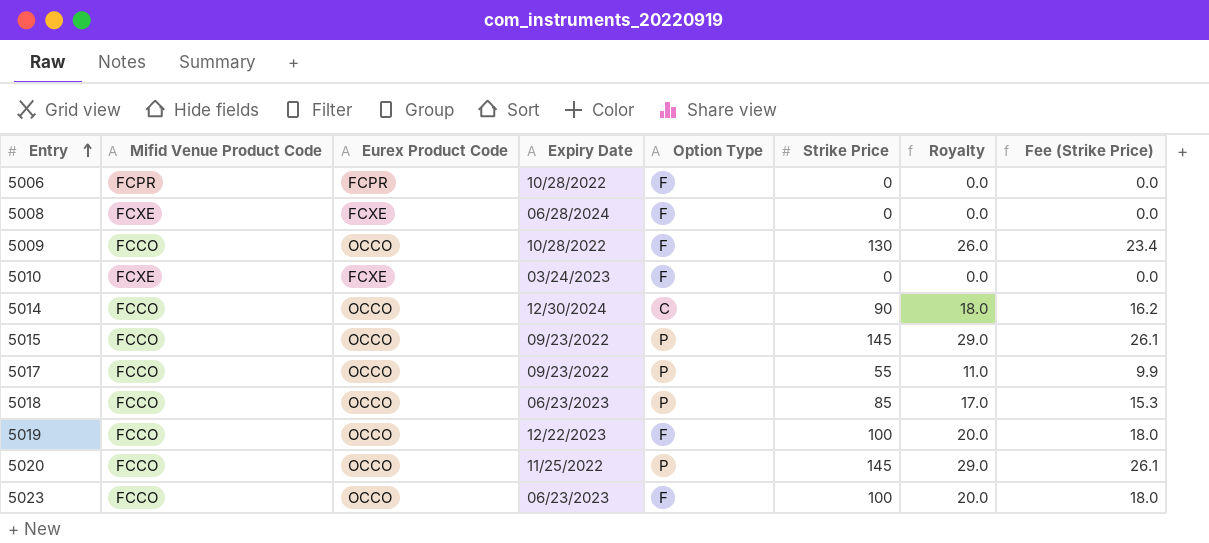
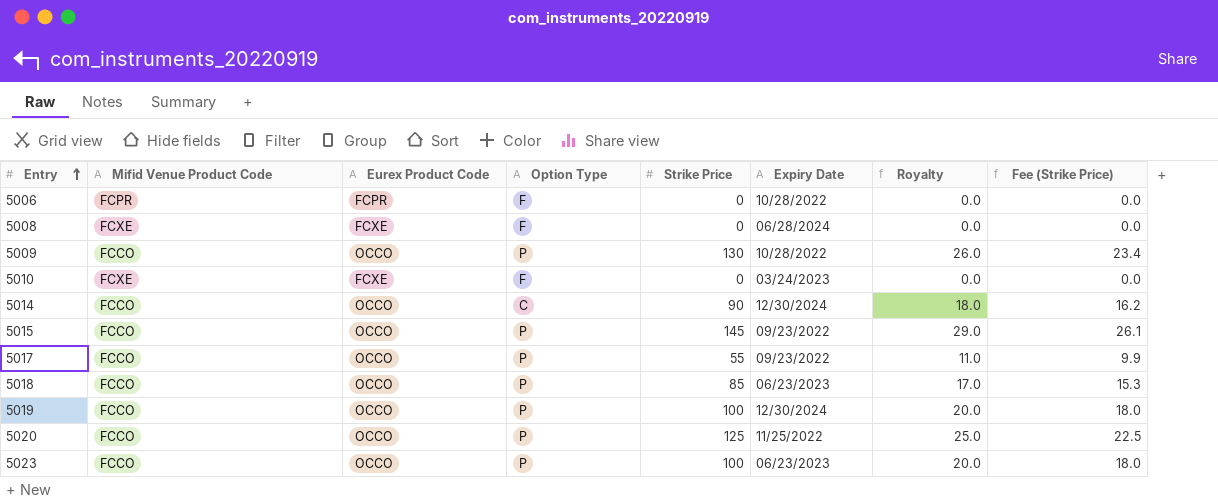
column Expiry Date | position: 4 -> 6
5009 | Option Type: F -> P
5019 | Option Type: F -> P
5019 | Expiry Date: 12/22/2023 -> 12/30/2024
5020 | Strike Price: 145 -> 125
5020 | Royalty: 29.0 -> 25.0
5020 | Fee (Strike Price): 26.1 -> 22.5
5023 | Option Type: F -> P

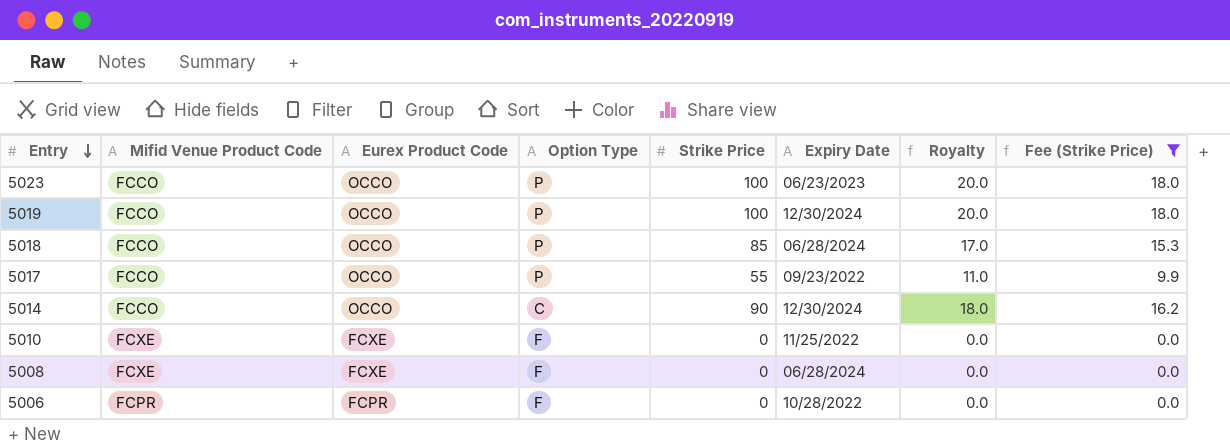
filter: none -> Fee (Strike Price) <= 18.0
row order: Entry ascending -> Entry descending
5018 | Expiry Date: 06/23/2023 -> 06/28/2024
5010 | Expiry Date: 03/24/2023 -> 11/25/2022

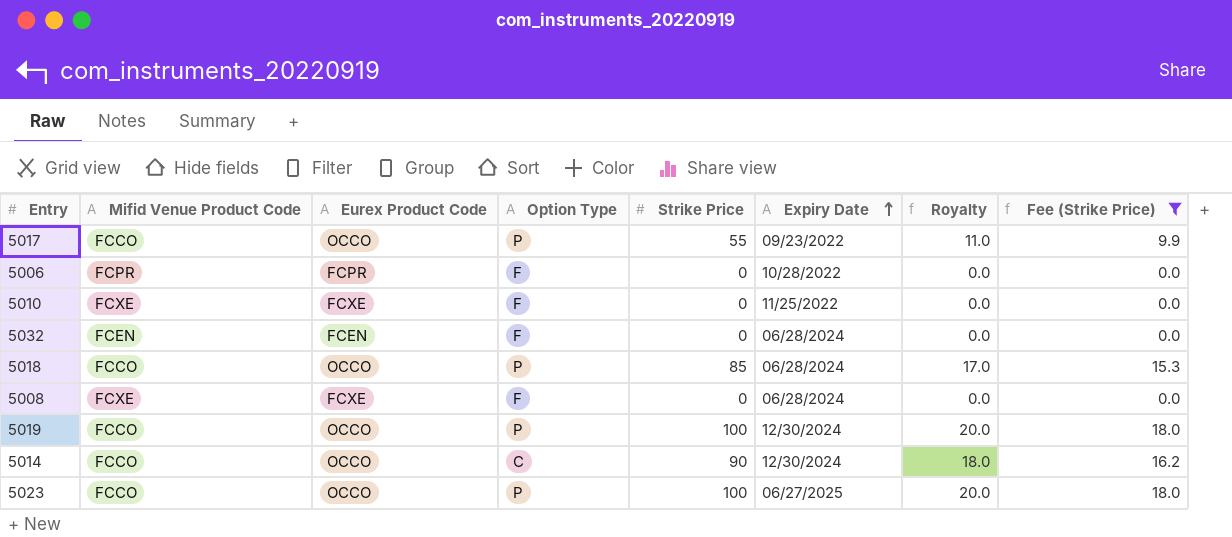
row order: Entry descending -> Expiry Date ascending
row 5032: none -> FCEN | FCEN | F | 0 | 06/28/2024 | 0.0 | 0.0
5023 | Expiry Date: 06/23/2023 -> 06/27/2025

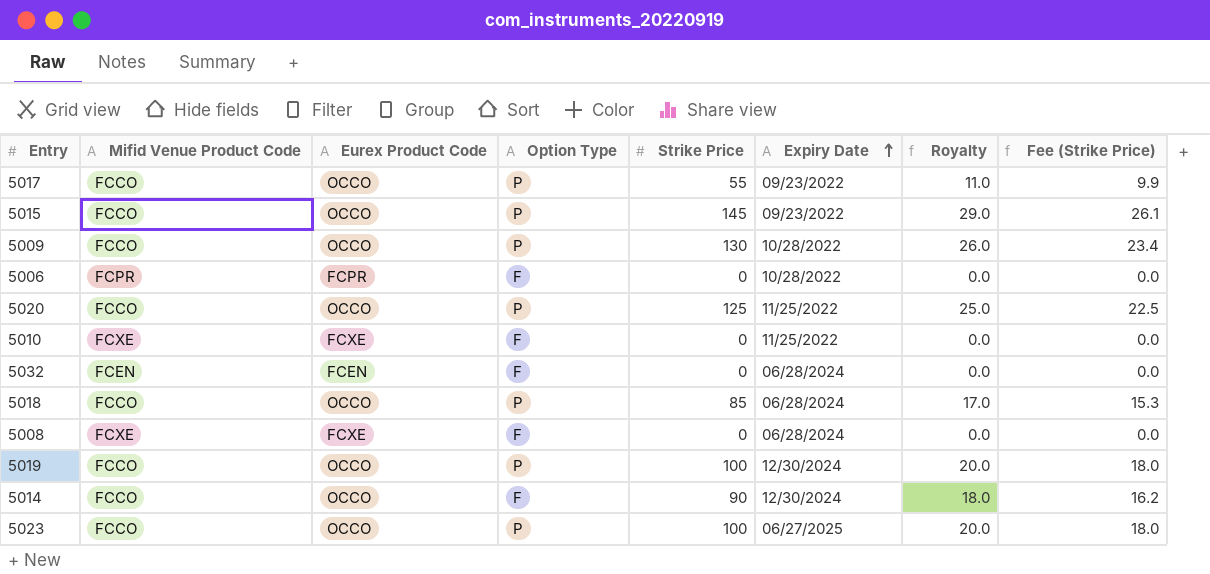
filter: Fee (Strike Price) <= 18.0 -> none
5014 | Option Type: C -> F

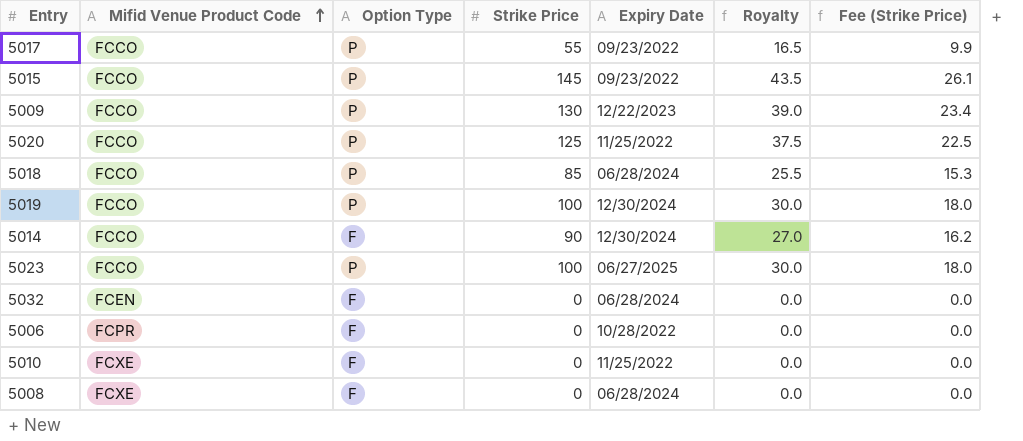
row order: Expiry Date ascending -> Mifid Venue Product Code ascending
column Eurex Product Code | position: 3 -> none
column Royalty | formula: [Strike Price] * 0.2 -> [Strike Price] * 0.3
5009 | Expiry Date: 10/28/2022 -> 12/22/2023

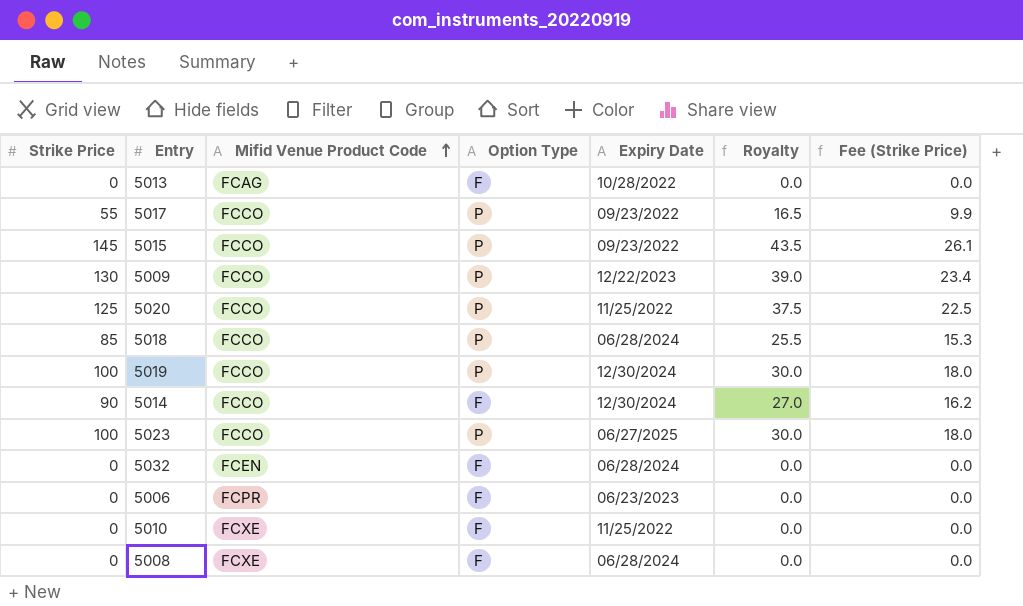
column Strike Price | position: 4 -> 1
row 5013: none -> 0 | FCAG | F | 10/28/2022 | 0.0 | 0.0
5006 | Expiry Date: 10/28/2022 -> 06/23/2023

